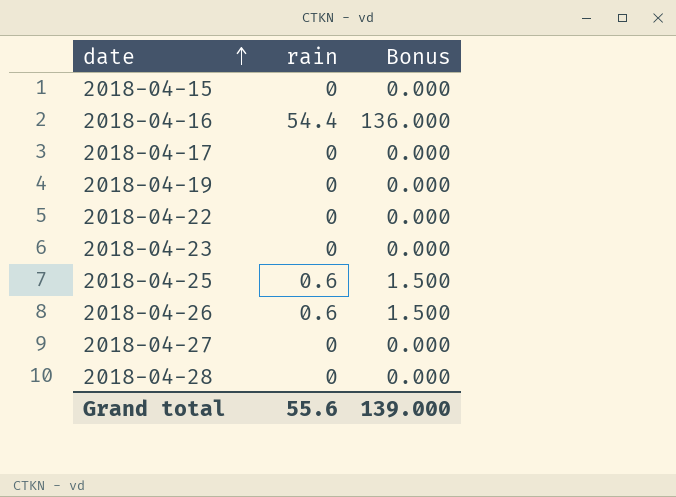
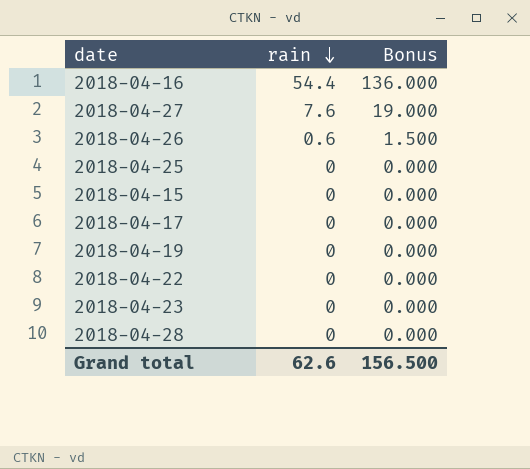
row order: date ascending -> rain descending
2018-04-27 | rain: 0 -> 7.6
2018-04-27 | Bonus: 0.000 -> 19.000
2018-04-25 | rain: 0.6 -> 0
2018-04-25 | Bonus: 1.500 -> 0.000
Grand total | rain: 55.6 -> 62.6
Grand total | Bonus: 139.000 -> 156.500

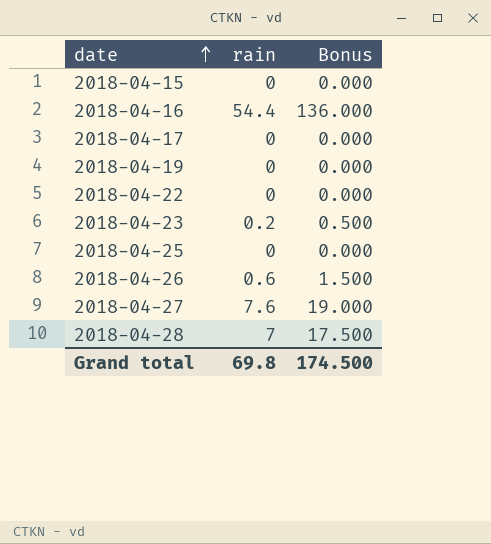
row order: rain descending -> date ascending
2018-04-23 | rain: 0 -> 0.2
2018-04-23 | Bonus: 0.000 -> 0.500
2018-04-28 | rain: 0 -> 7
2018-04-28 | Bonus: 0.000 -> 17.500
Grand total | rain: 62.6 -> 69.8
Grand total | Bonus: 156.500 -> 174.500

